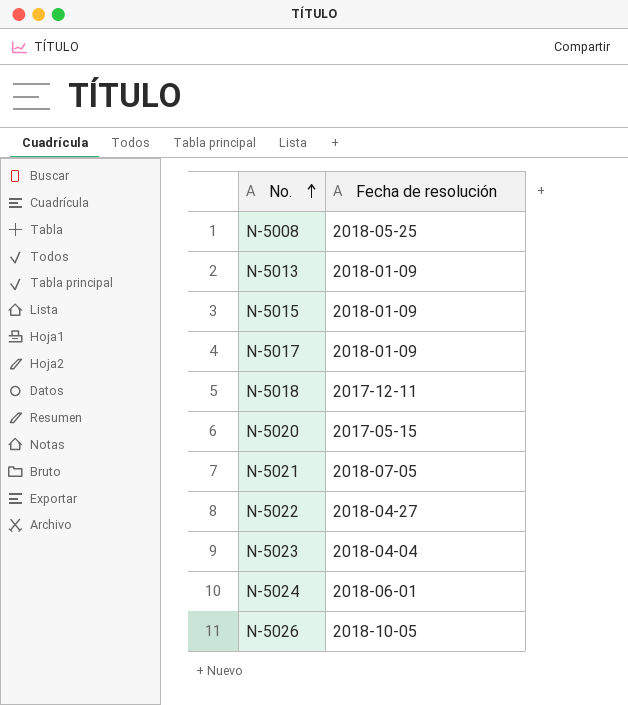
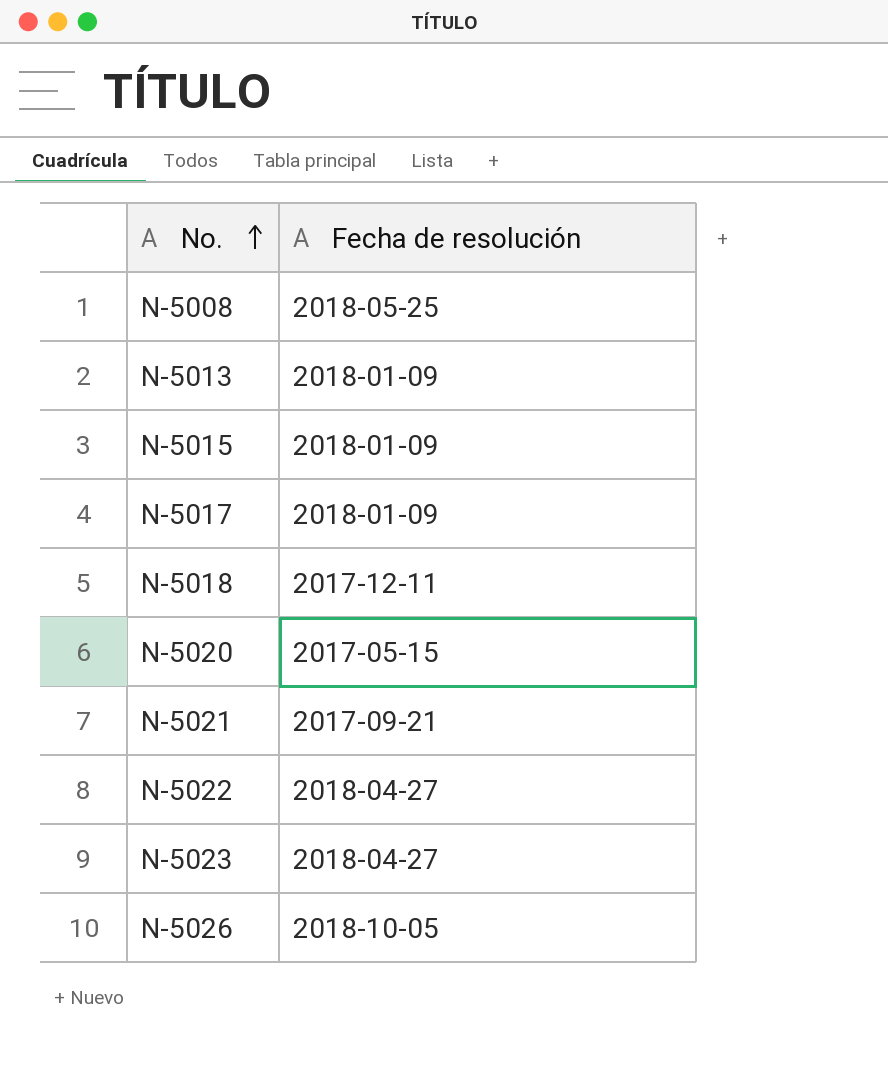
row N-5024: 2018-06-01 -> none
N-5021 | Fecha de resolución: 2018-07-05 -> 2017-09-21
N-5023 | Fecha de resolución: 2018-04-04 -> 2018-04-27

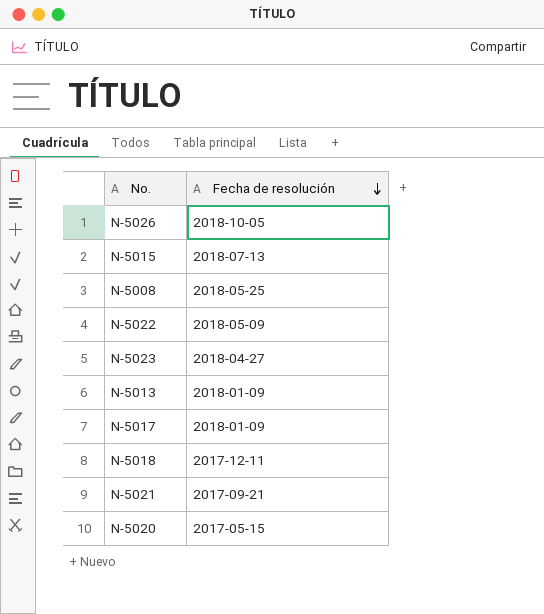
row order: No. ascending -> Fecha de resolución descending
N-5015 | Fecha de resolución: 2018-01-09 -> 2018-07-13
N-5022 | Fecha de resolución: 2018-04-27 -> 2018-05-09

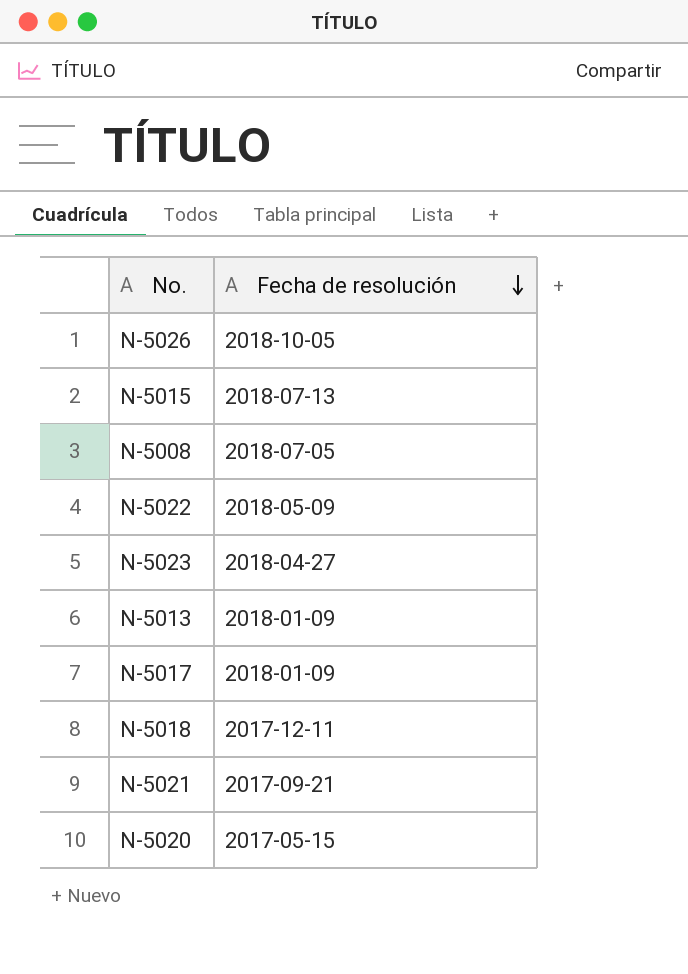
N-5008 | Fecha de resolución: 2018-05-25 -> 2018-07-05

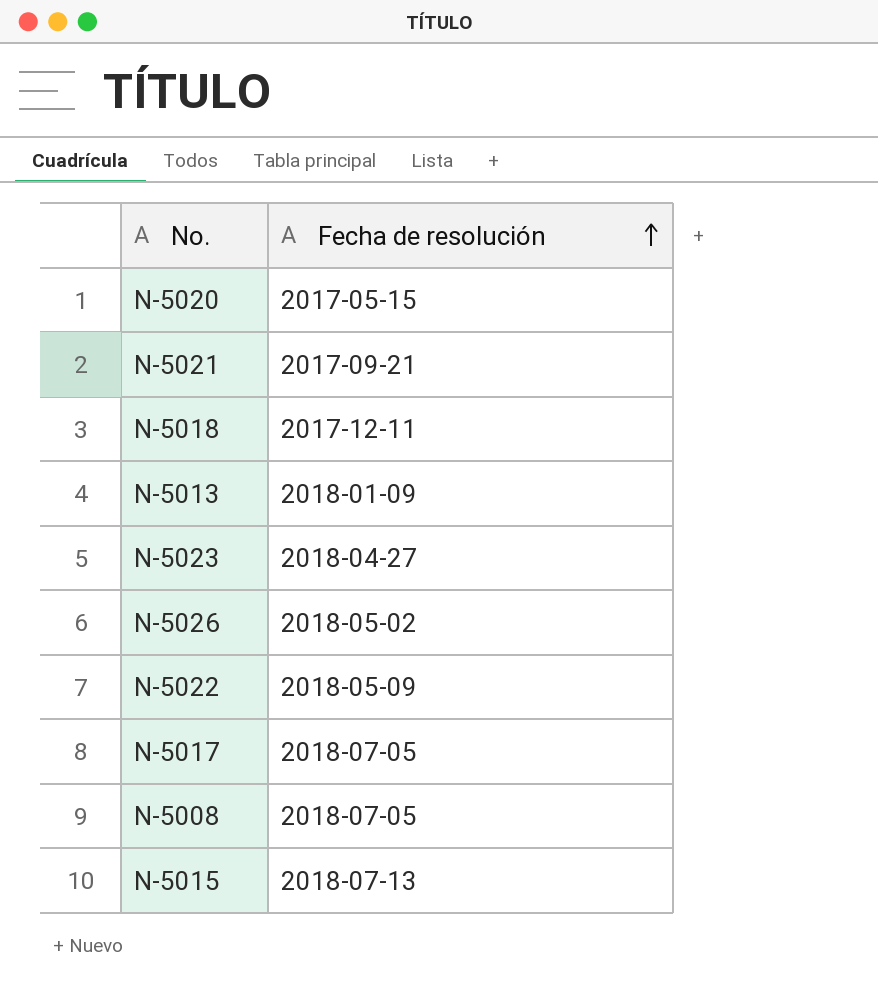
row order: Fecha de resolución descending -> Fecha de resolución ascending
N-5026 | Fecha de resolución: 2018-10-05 -> 2018-05-02
N-5017 | Fecha de resolución: 2018-01-09 -> 2018-07-05

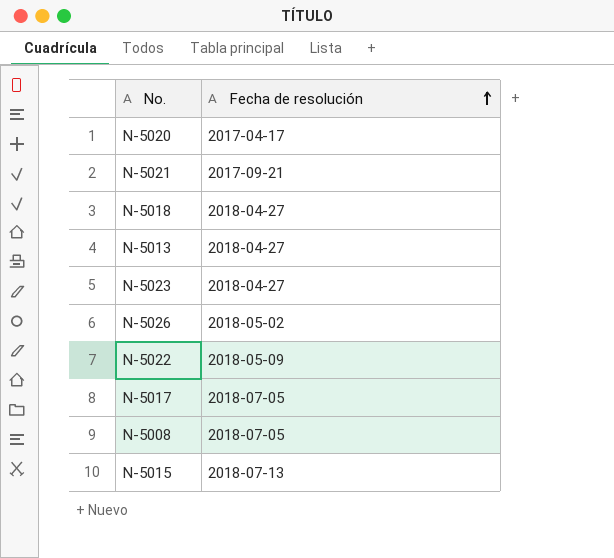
N-5020 | Fecha de resolución: 2017-05-15 -> 2017-04-17
N-5018 | Fecha de resolución: 2017-12-11 -> 2018-04-27
N-5013 | Fecha de resolución: 2018-01-09 -> 2018-04-27

